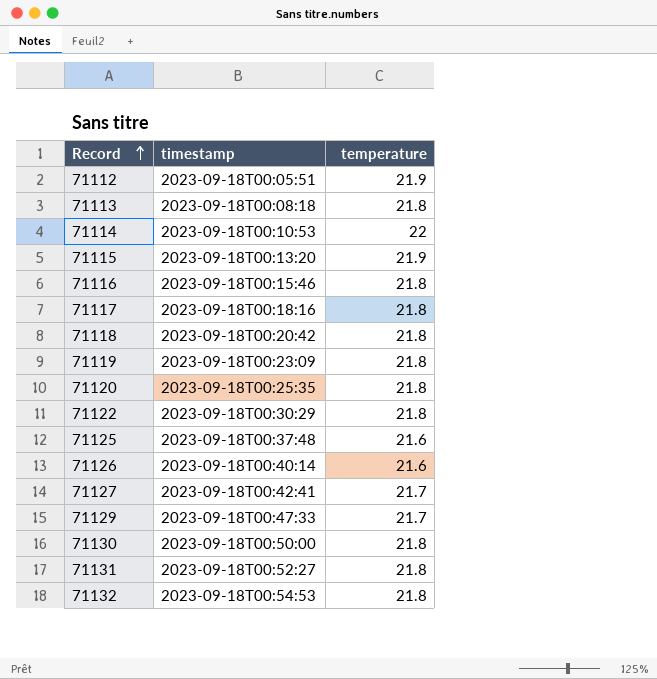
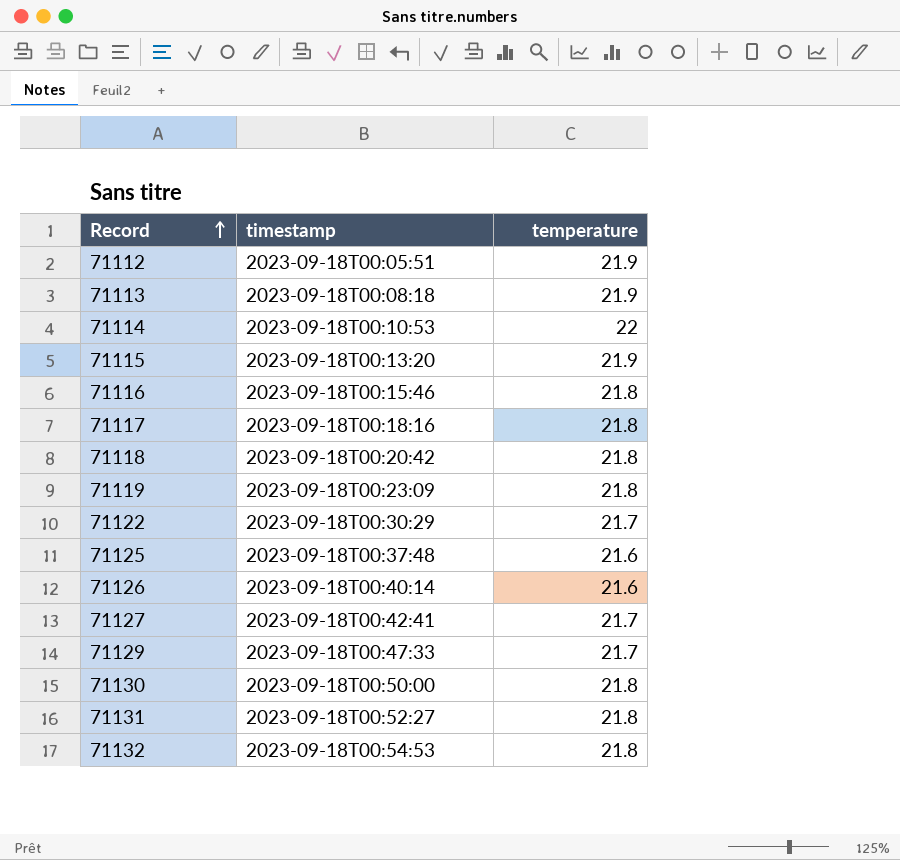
row 71120: 2023-09-18T00:25:35 | 21.8 -> none
71113 | temperature: 21.8 -> 21.9
71122 | temperature: 21.8 -> 21.7

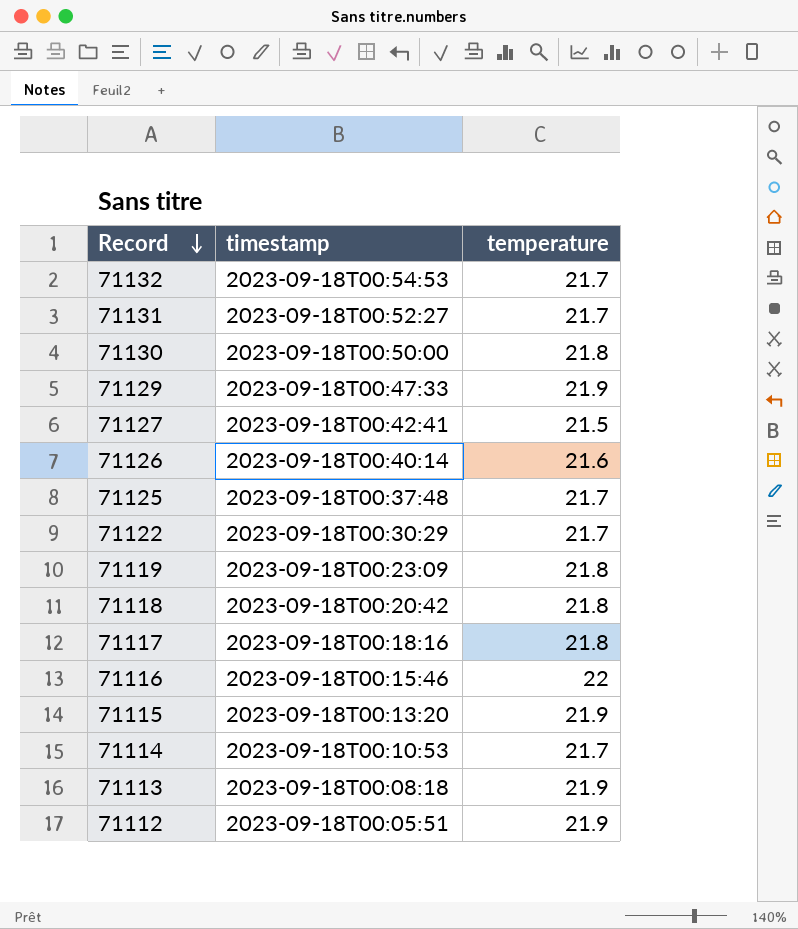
row order: Record ascending -> Record descending
71132 | temperature: 21.8 -> 21.7
71131 | temperature: 21.8 -> 21.7
71129 | temperature: 21.7 -> 21.9
71127 | temperature: 21.7 -> 21.5
71125 | temperature: 21.6 -> 21.7
71116 | temperature: 21.8 -> 22
71114 | temperature: 22 -> 21.7

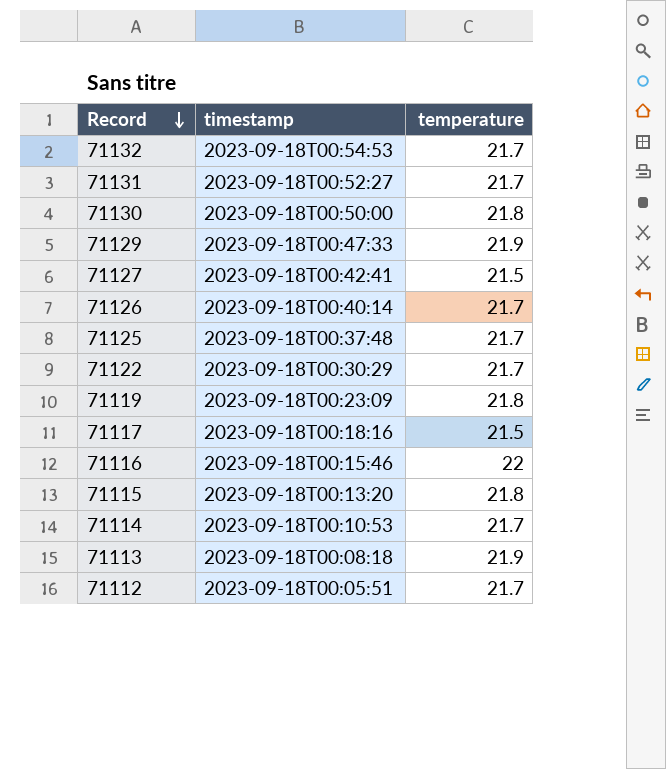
row 71118: 2023-09-18T00:20:42 | 21.8 -> none
71126 | temperature: 21.6 -> 21.7
71117 | temperature: 21.8 -> 21.5
71115 | temperature: 21.9 -> 21.8
71112 | temperature: 21.9 -> 21.7

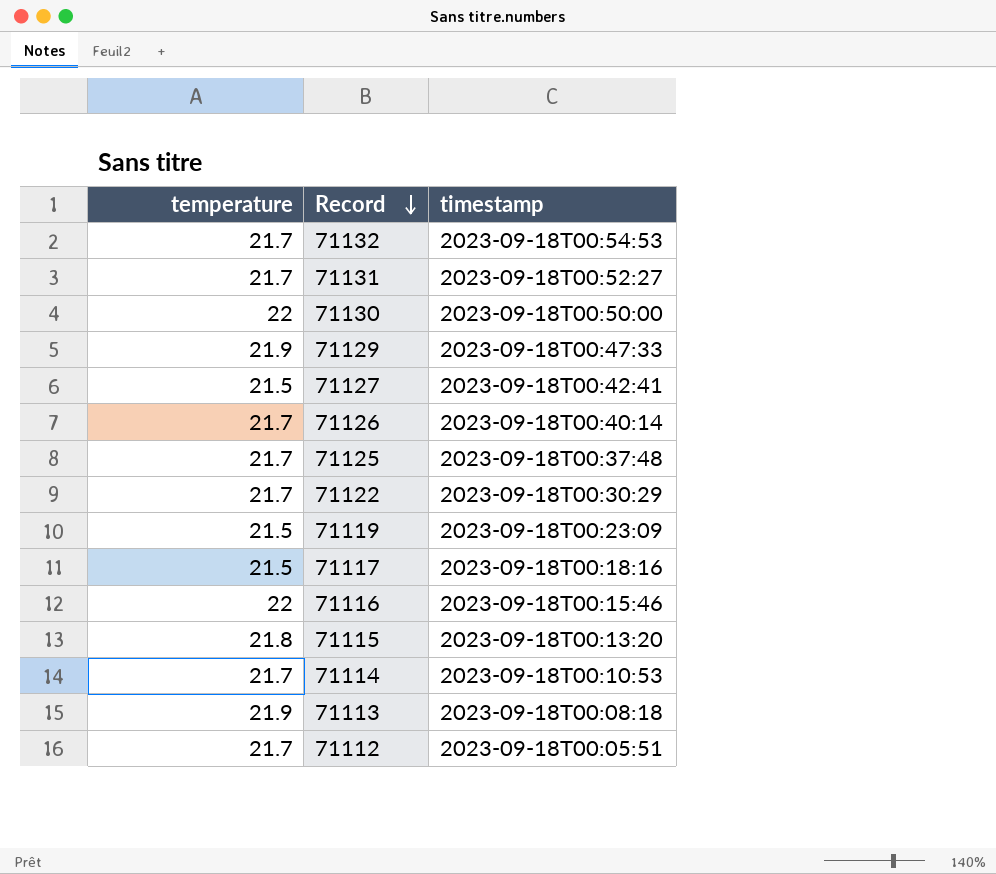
column temperature | position: 3 -> 1
71130 | temperature: 21.8 -> 22
71119 | temperature: 21.8 -> 21.5

